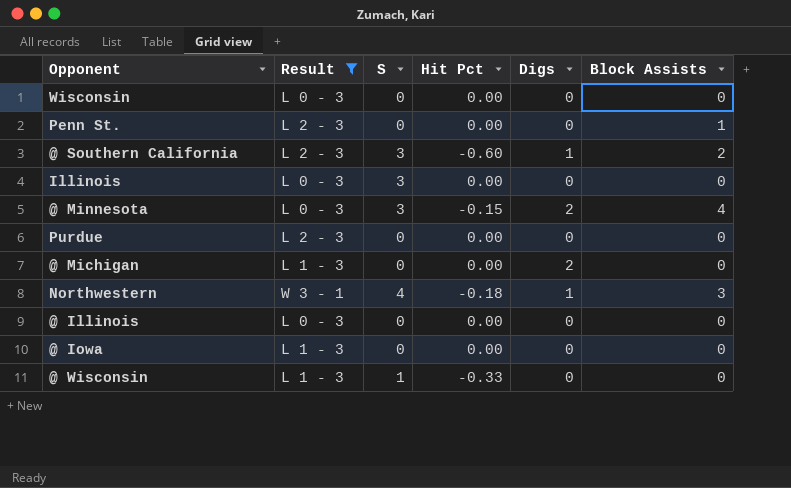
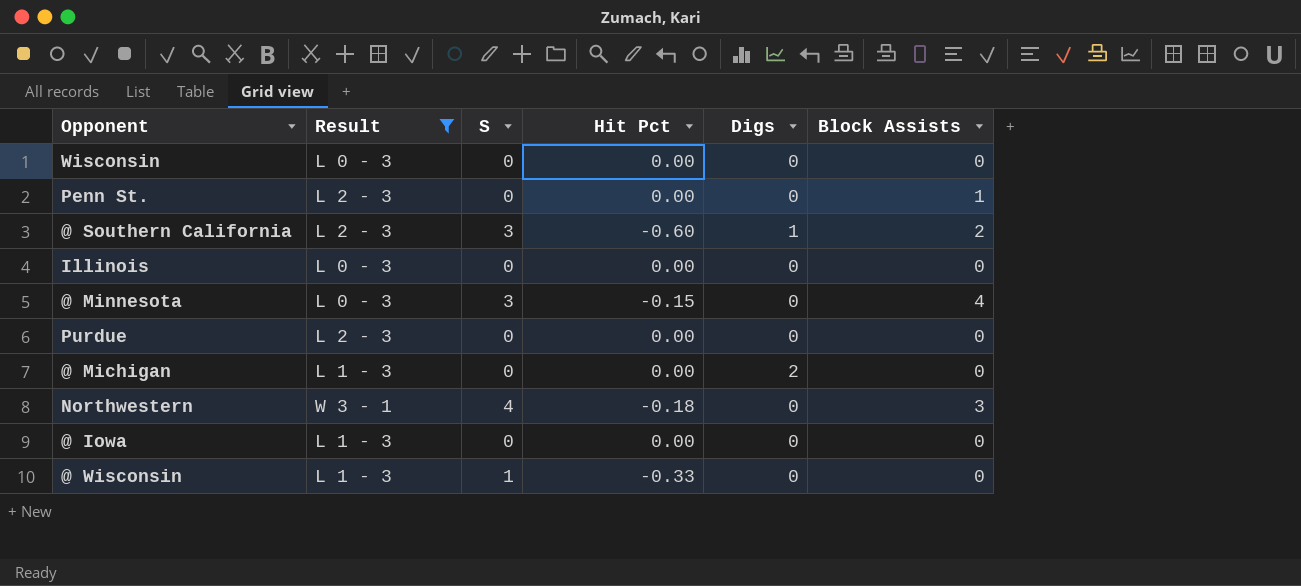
row @ Illinois: L 0 - 3 | 0 | 0.00 | 0 | 0 -> none
Illinois | S: 3 -> 0
@ Minnesota | Digs: 2 -> 0
Northwestern | Digs: 1 -> 0

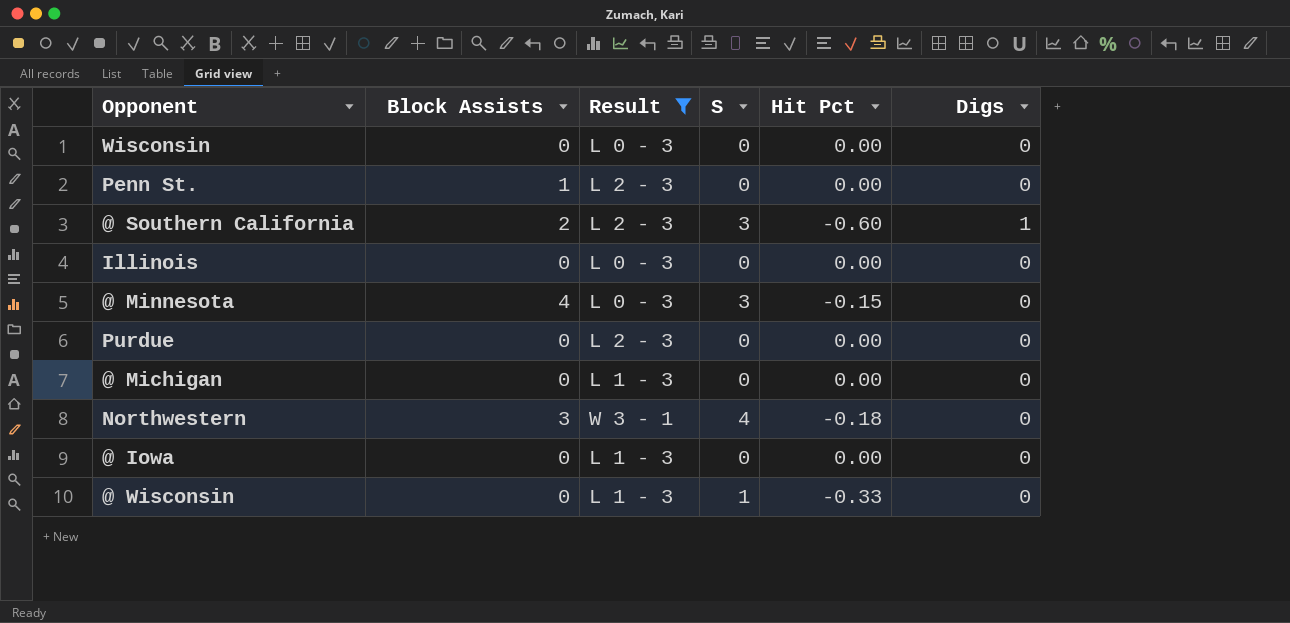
column Block Assists | position: 6 -> 2
@ Michigan | Digs: 2 -> 0

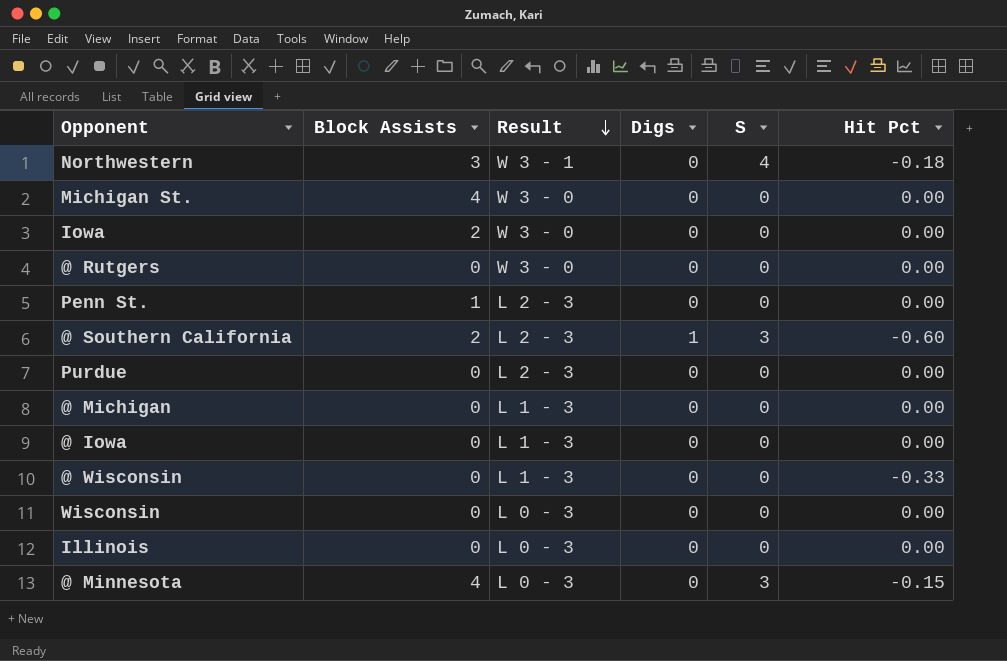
filter: Result != W 3 - 0 -> none
row order: none -> Result descending
column Digs | position: 6 -> 4
@ Wisconsin | S: 1 -> 0

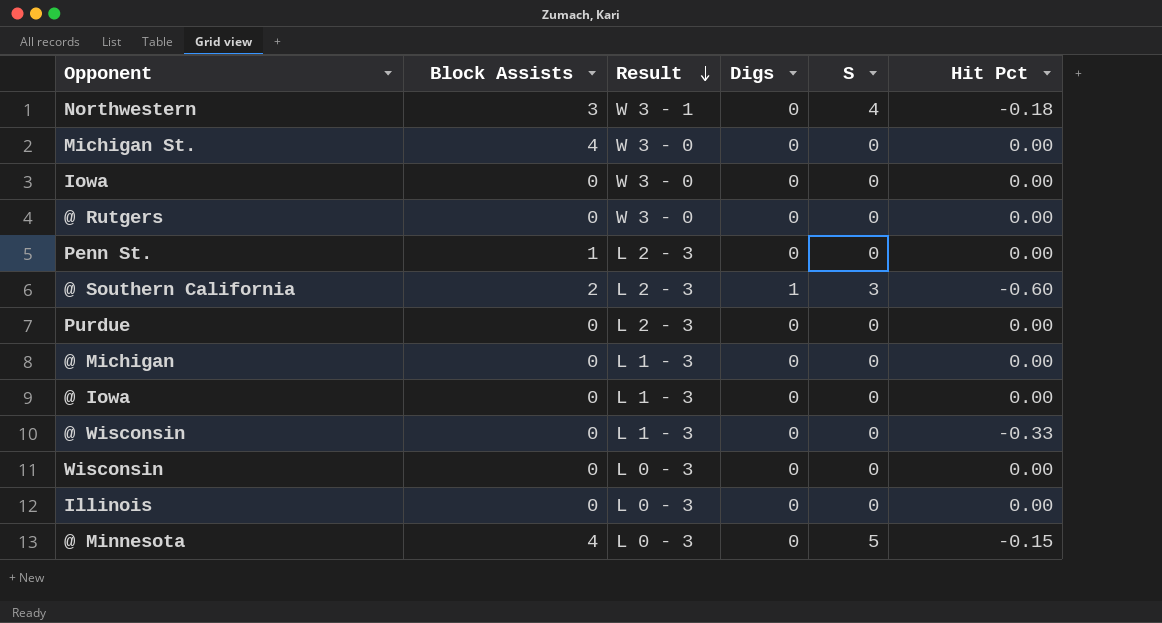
Iowa | Block Assists: 2 -> 0
@ Minnesota | S: 3 -> 5

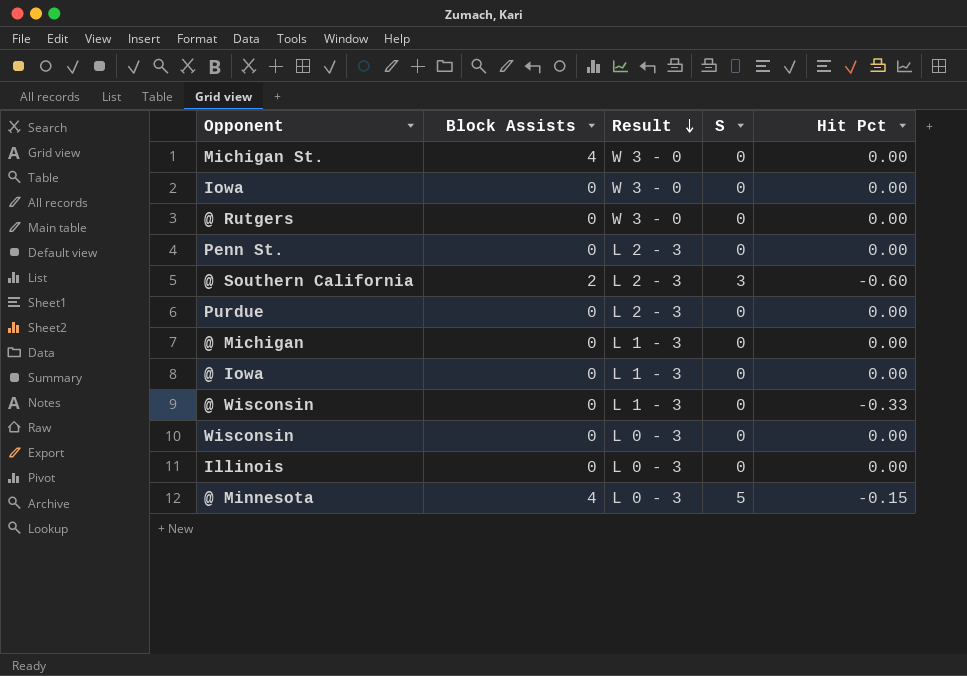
column Digs | position: 4 -> none
row Northwestern: 3 | W 3 - 1 | 0 | 4 | -0.18 -> none
Penn St. | Block Assists: 1 -> 0

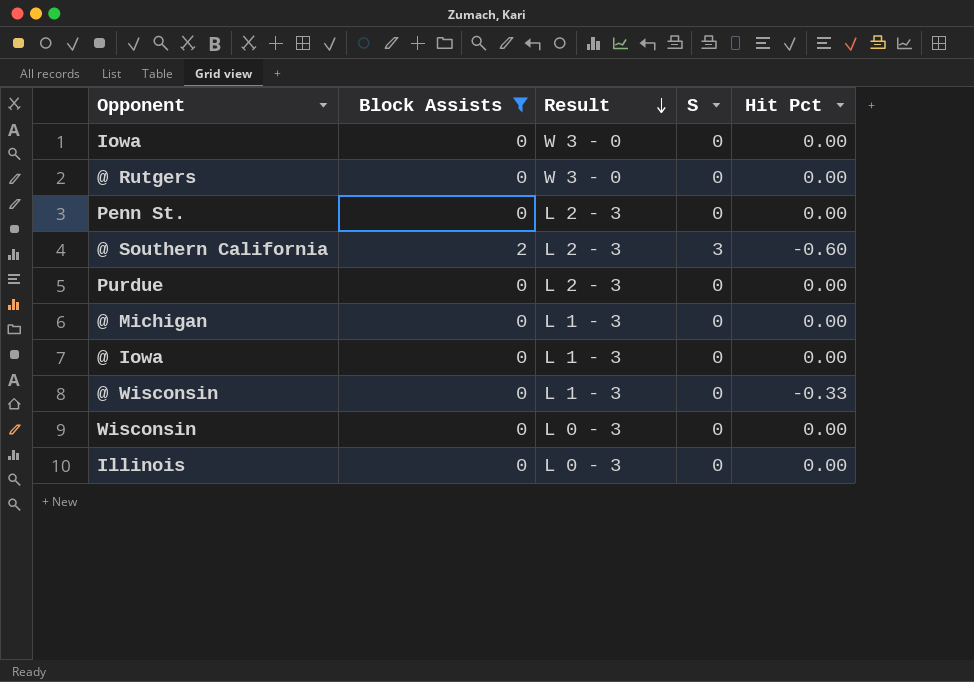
filter: none -> Block Assists != 4

